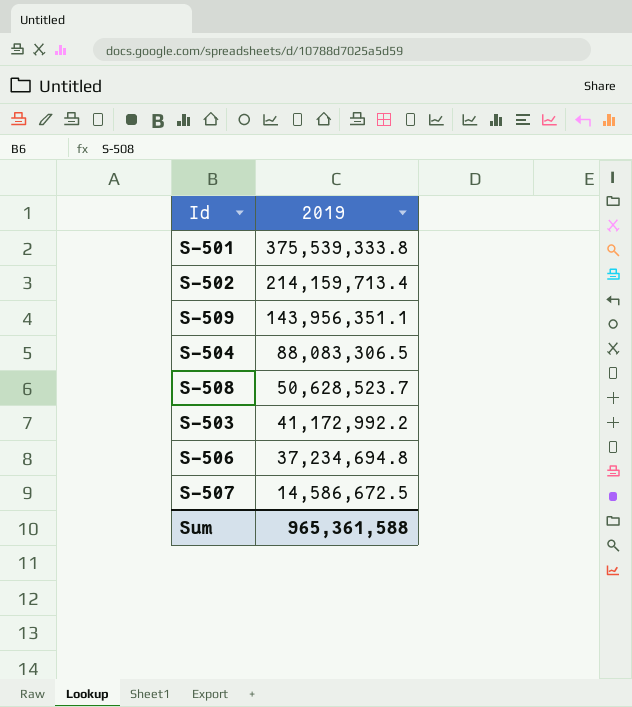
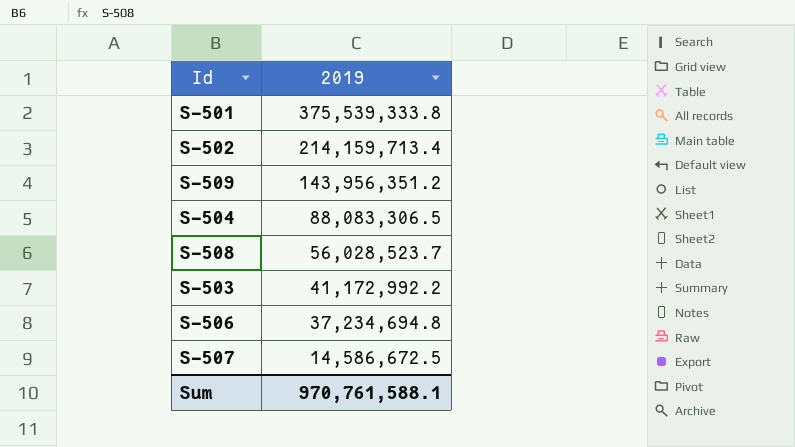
S-509 | 2019: 143,956,351.1 -> 143,956,351.2
S-508 | 2019: 50,628,523.7 -> 56,028,523.7
Sum | 2019: 965,361,588 -> 970,761,588.1

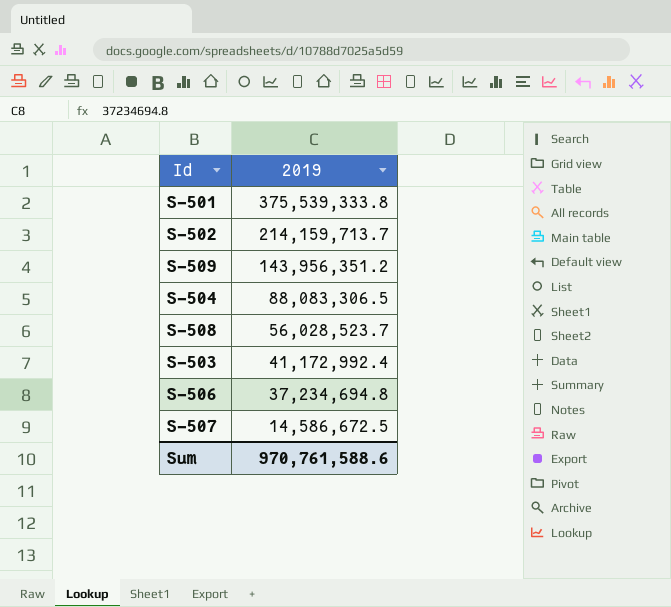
S-502 | 2019: 214,159,713.4 -> 214,159,713.7
S-503 | 2019: 41,172,992.2 -> 41,172,992.4
Sum | 2019: 970,761,588.1 -> 970,761,588.6

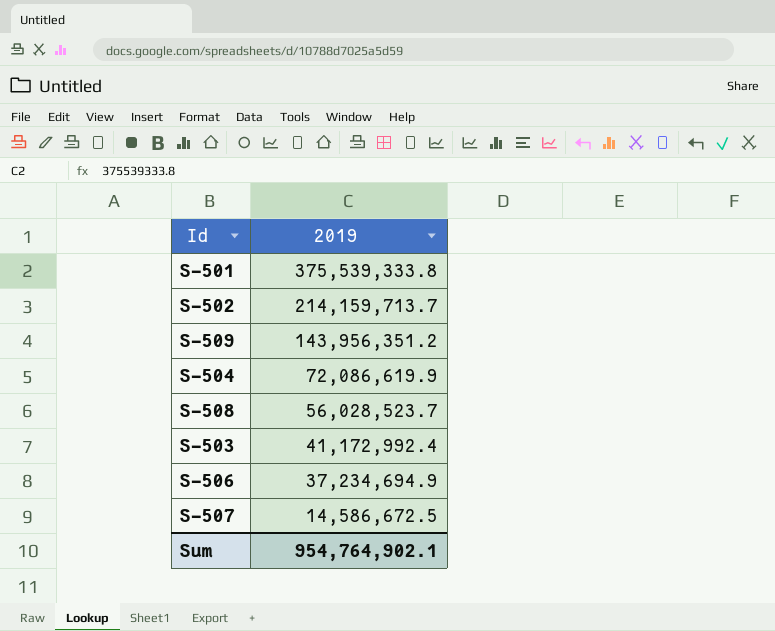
S-504 | 2019: 88,083,306.5 -> 72,086,619.9
S-506 | 2019: 37,234,694.8 -> 37,234,694.9
Sum | 2019: 970,761,588.6 -> 954,764,902.1

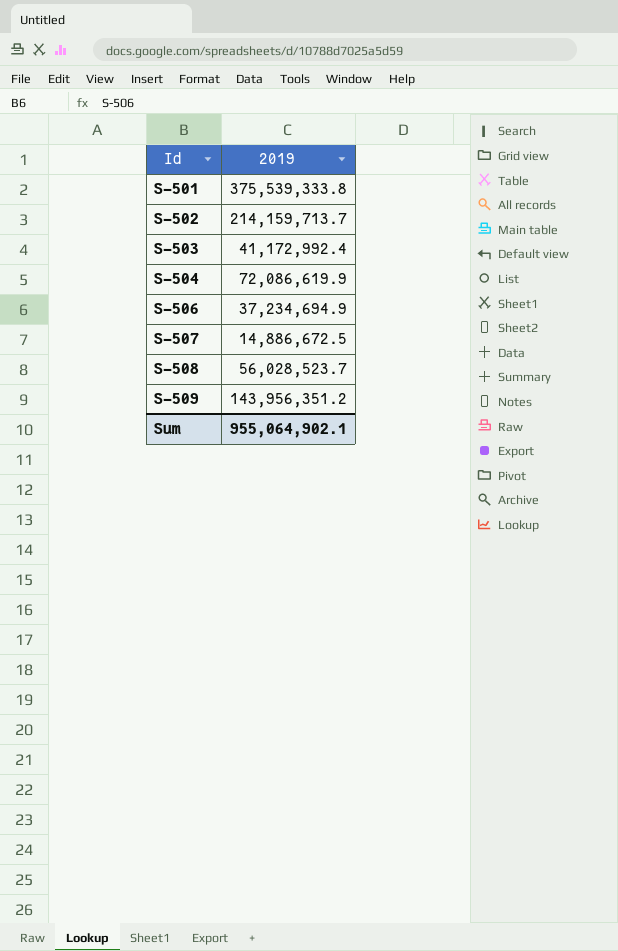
row order: 2019 descending -> Id ascending
S-507 | 2019: 14,586,672.5 -> 14,886,672.5
Sum | 2019: 954,764,902.1 -> 955,064,902.1

